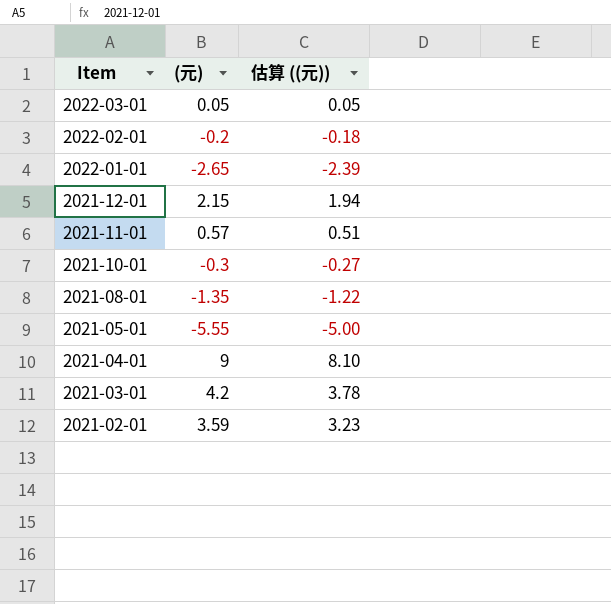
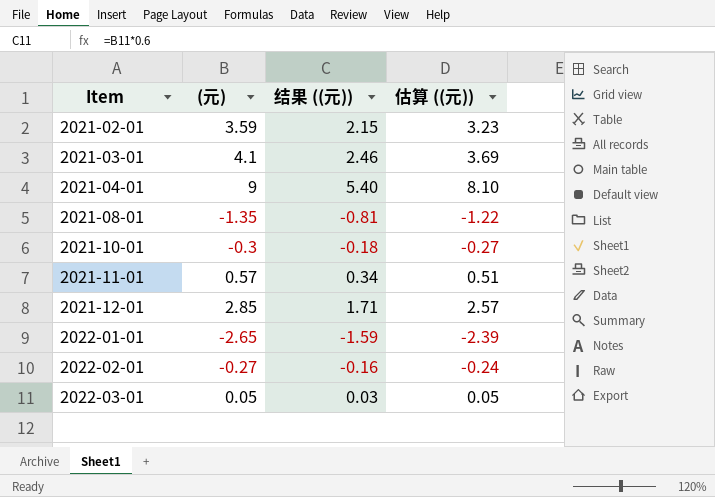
row order: Item descending -> Item ascending
column 结果 ((元)) | formula: none -> [(元)] * 0.6
row 2021-05-01: -5.55 | -5.00 -> none
2021-03-01 | (元): 4.2 -> 4.1
2021-03-01 | 估算 ((元)): 3.78 -> 3.69
2021-12-01 | (元): 2.15 -> 2.85
2021-12-01 | 估算 ((元)): 1.94 -> 2.57
2022-02-01 | (元): -0.2 -> -0.27
2022-02-01 | 估算 ((元)): -0.18 -> -0.24

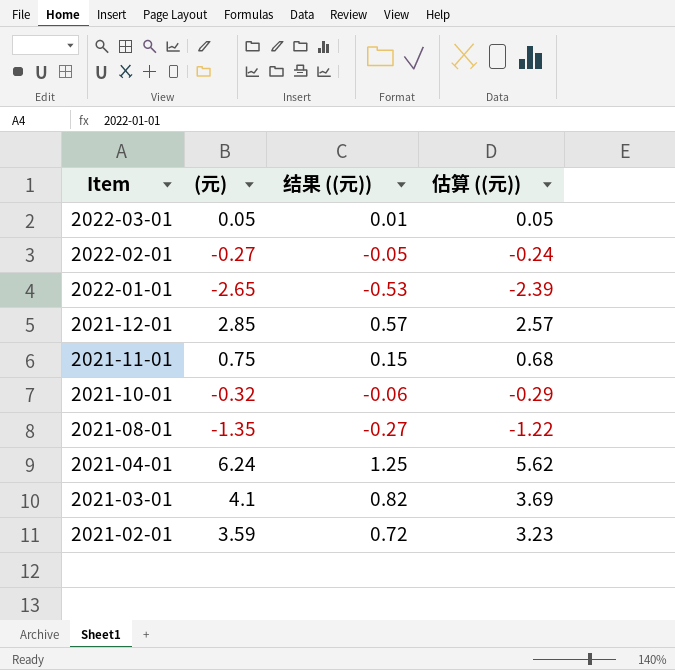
row order: Item ascending -> Item descending
column 结果 ((元)) | formula: [(元)] * 0.6 -> [(元)] * 0.2
2021-11-01 | (元): 0.57 -> 0.75
2021-11-01 | 估算 ((元)): 0.51 -> 0.68
2021-10-01 | (元): -0.3 -> -0.32
2021-10-01 | 估算 ((元)): -0.27 -> -0.29
2021-04-01 | (元): 9 -> 6.24
2021-04-01 | 估算 ((元)): 8.10 -> 5.62

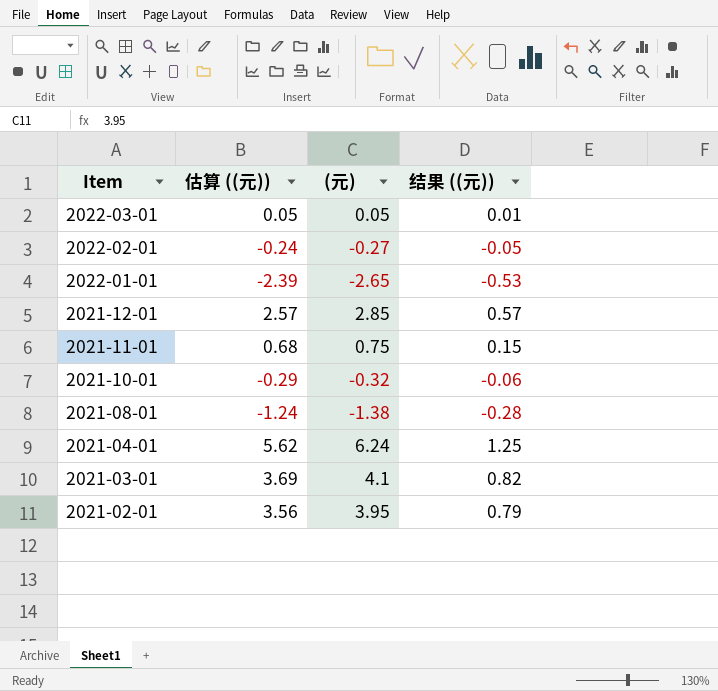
column 估算 ((元)) | position: 4 -> 2
2021-08-01 | 估算 ((元)): -1.22 -> -1.24
2021-08-01 | (元): -1.35 -> -1.38
2021-08-01 | 结果 ((元)): -0.27 -> -0.28
2021-02-01 | 估算 ((元)): 3.23 -> 3.56
2021-02-01 | (元): 3.59 -> 3.95
2021-02-01 | 结果 ((元)): 0.72 -> 0.79

